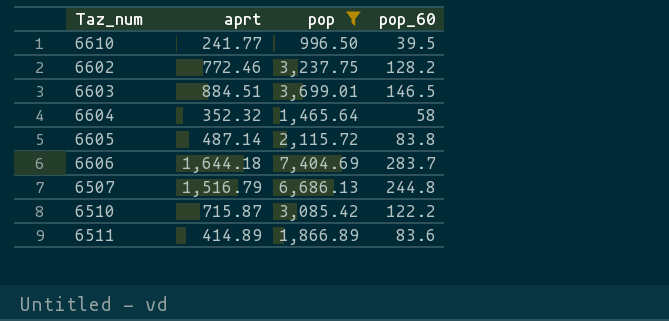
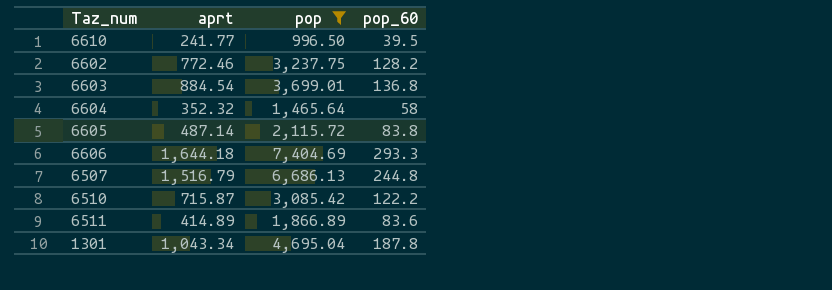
6603 | aprt: 884.51 -> 884.54
6603 | pop_60: 146.5 -> 136.8
6606 | pop_60: 283.7 -> 293.3
row 1301: none -> 1,043.34 | 4,695.04 | 187.8

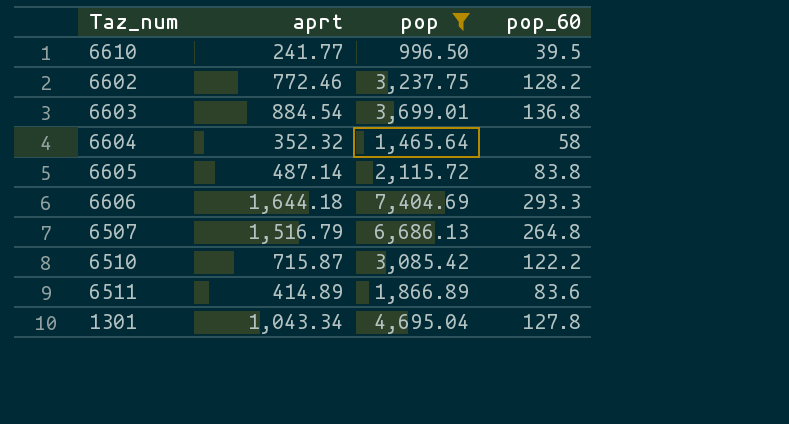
6507 | pop_60: 244.8 -> 264.8
1301 | pop_60: 187.8 -> 127.8

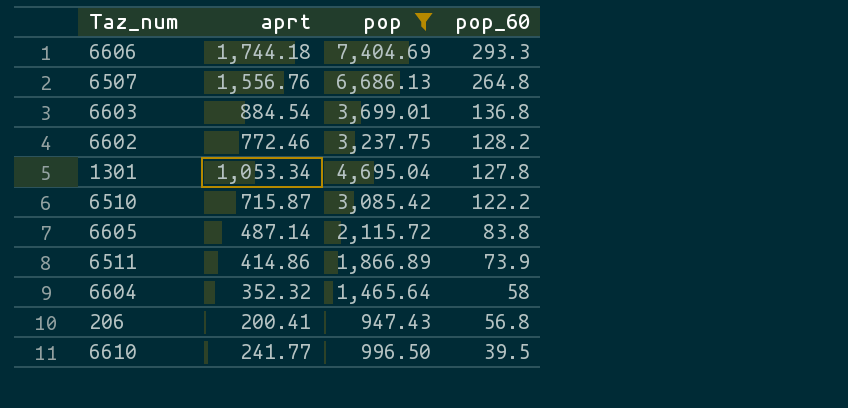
row order: none -> pop_60 descending
6606 | aprt: 1,644.18 -> 1,744.18
6507 | aprt: 1,516.79 -> 1,556.76
1301 | aprt: 1,043.34 -> 1,053.34
6511 | aprt: 414.89 -> 414.86
6511 | pop_60: 83.6 -> 73.9
row 206: none -> 200.41 | 947.43 | 56.8

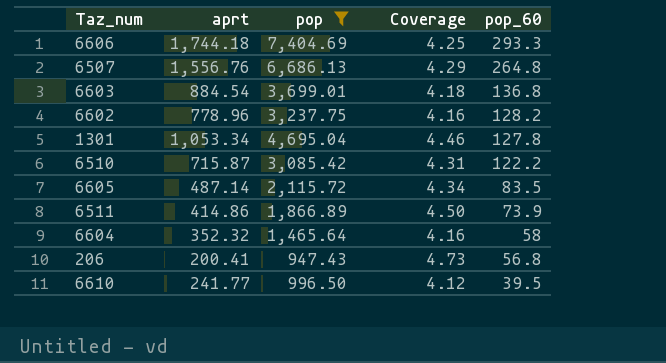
column Coverage | formula: none -> [pop] / [aprt]
6602 | aprt: 772.46 -> 778.96
6605 | pop_60: 83.8 -> 83.5

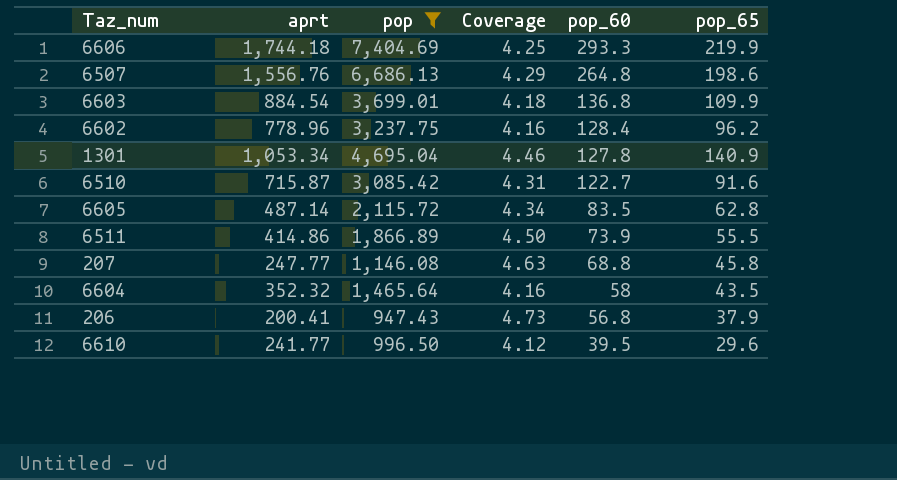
column pop_65 | position: none -> 6
6602 | pop_60: 128.2 -> 128.4
6510 | pop_60: 122.2 -> 122.7
row 207: none -> 247.77 | 1,146.08 | 4.63 | 68.8 | 45.8

